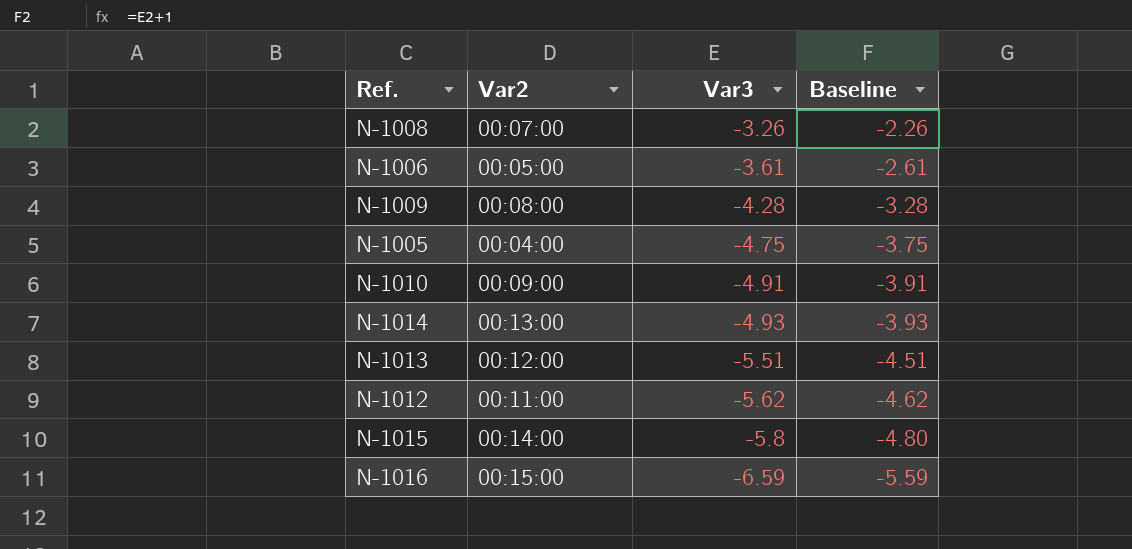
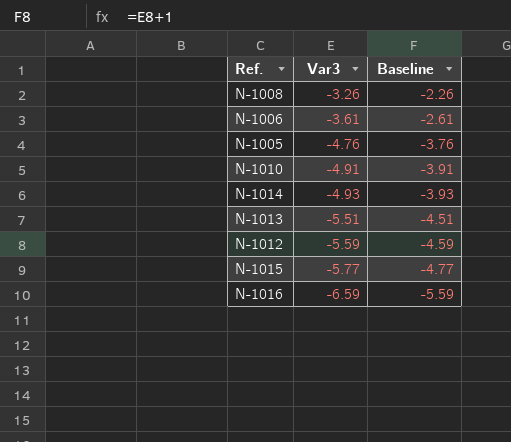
column Var2 | position: 2 -> none
row N-1009: 00:08:00 | -4.28 | -3.28 -> none
N-1005 | Var3: -4.75 -> -4.76
N-1005 | Baseline: -3.75 -> -3.76
N-1012 | Var3: -5.62 -> -5.59
N-1012 | Baseline: -4.62 -> -4.59
N-1015 | Var3: -5.8 -> -5.77
N-1015 | Baseline: -4.80 -> -4.77

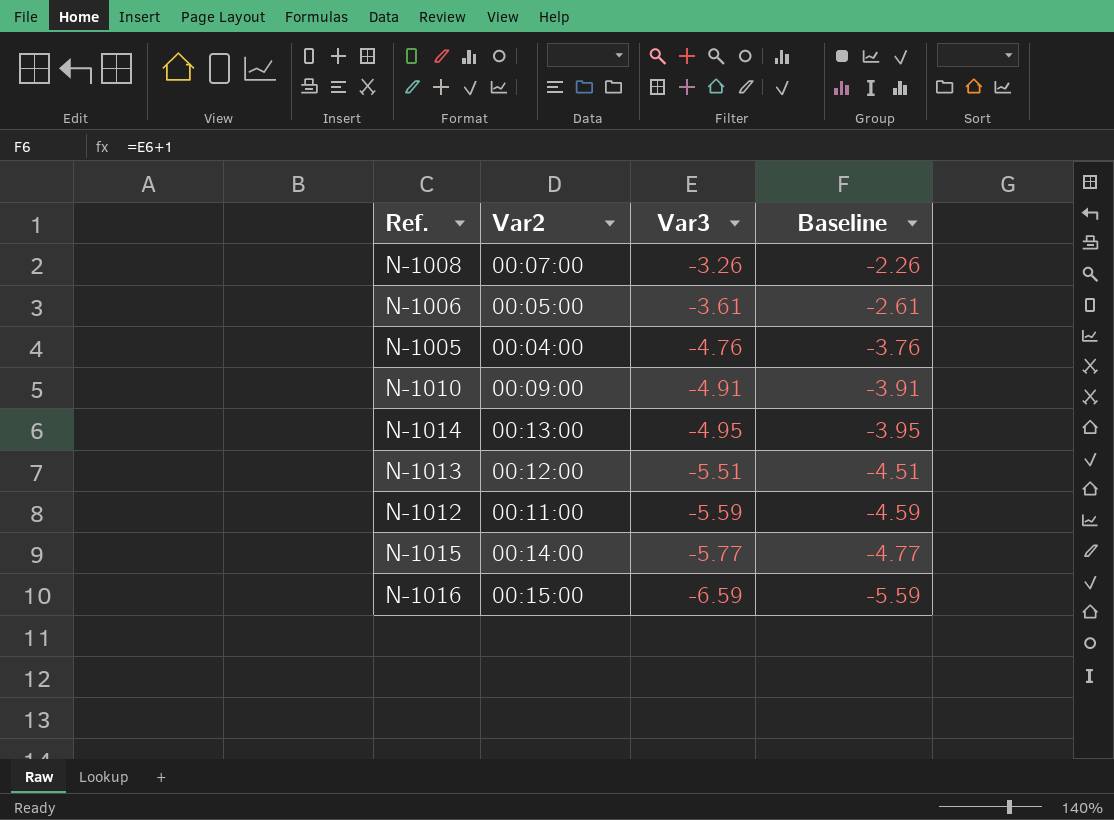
column Var2 | position: none -> 2
N-1014 | Var3: -4.93 -> -4.95
N-1014 | Baseline: -3.93 -> -3.95

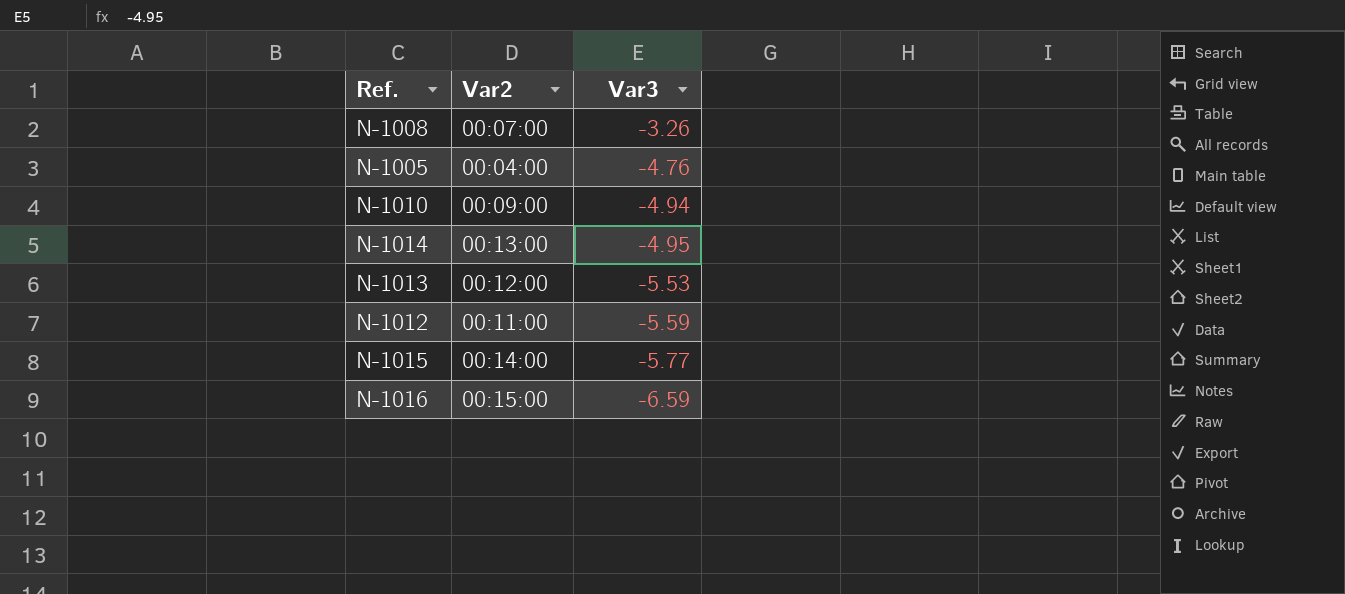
column Baseline | formula: [Var3] + 1 -> none
row N-1006: 00:05:00 | -3.61 | -2.61 -> none
N-1010 | Var3: -4.91 -> -4.94
N-1013 | Var3: -5.51 -> -5.53

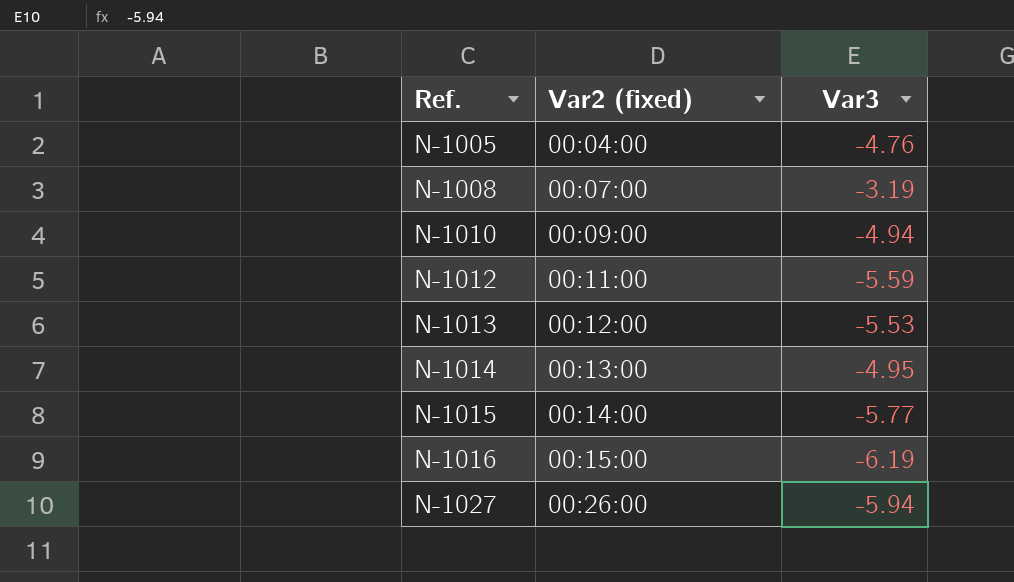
row order: Var3 descending -> Ref. ascending
column name: Var2 -> Var2 (fixed)
N-1008 | Var3: -3.26 -> -3.19
N-1016 | Var3: -6.59 -> -6.19
row N-1027: none -> 00:26:00 | -5.94

